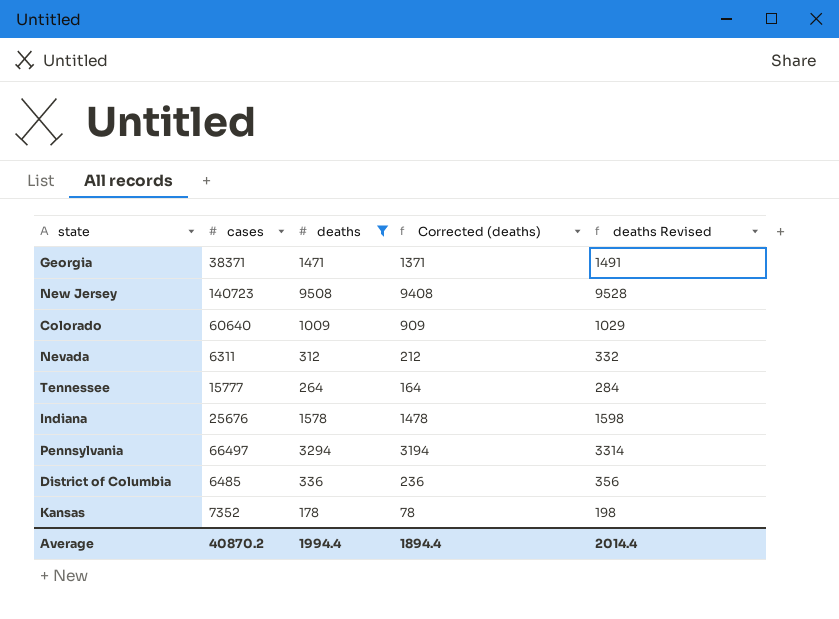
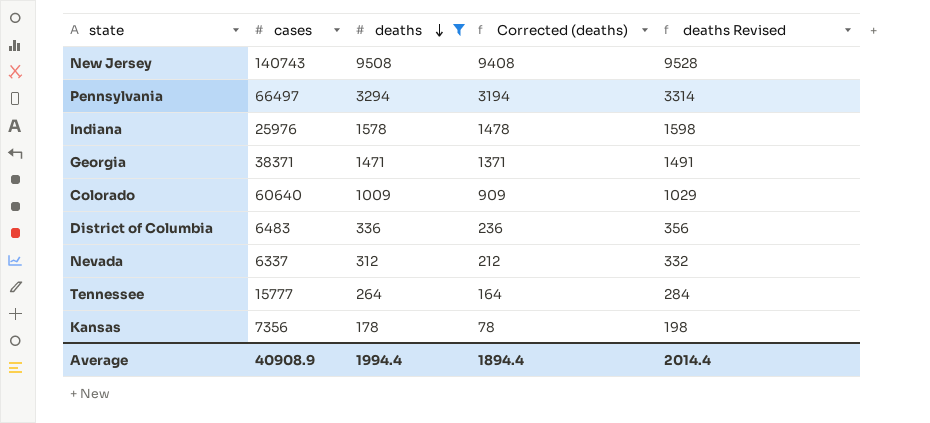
row order: none -> deaths descending
New Jersey | cases: 140723 -> 140743
Indiana | cases: 25676 -> 25976
District of Columbia | cases: 6485 -> 6483
Nevada | cases: 6311 -> 6337
Kansas | cases: 7352 -> 7356
Average | cases: 40870.2 -> 40908.9

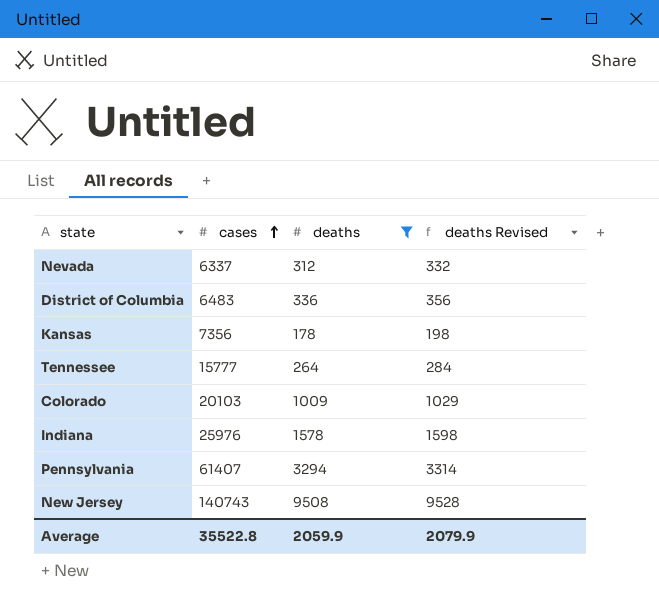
row order: deaths descending -> cases ascending
column Corrected (deaths) | formula: [deaths] - 100 -> none
row Georgia: 38371 | 1471 | 1371 | 1491 -> none
Colorado | cases: 60640 -> 20103
Pennsylvania | cases: 66497 -> 61407
Average | cases: 40908.9 -> 35522.8
Average | deaths: 1994.4 -> 2059.9
Average | deaths Revised: 2014.4 -> 2079.9

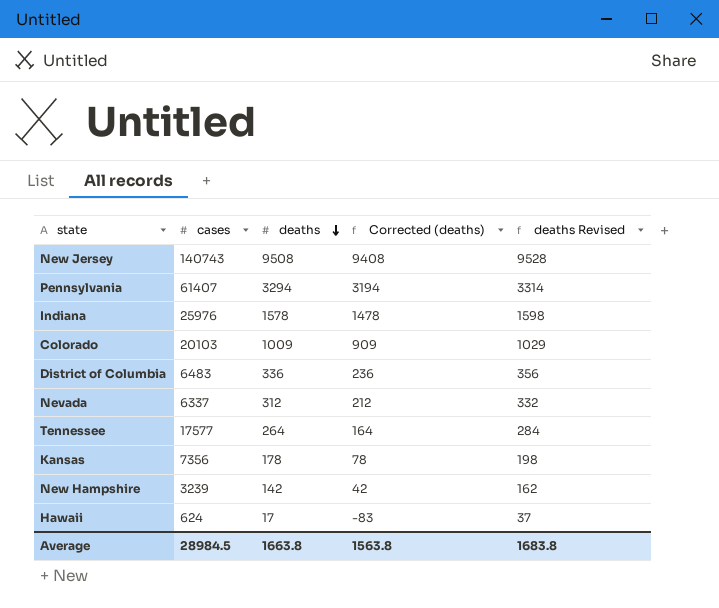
filter: deaths >= 178 -> none
row order: cases ascending -> deaths descending
column Corrected (deaths) | formula: none -> [deaths] - 100
Tennessee | cases: 15777 -> 17577
Average | cases: 35522.8 -> 28984.5
Average | deaths: 2059.9 -> 1663.8
Average | deaths Revised: 2079.9 -> 1683.8

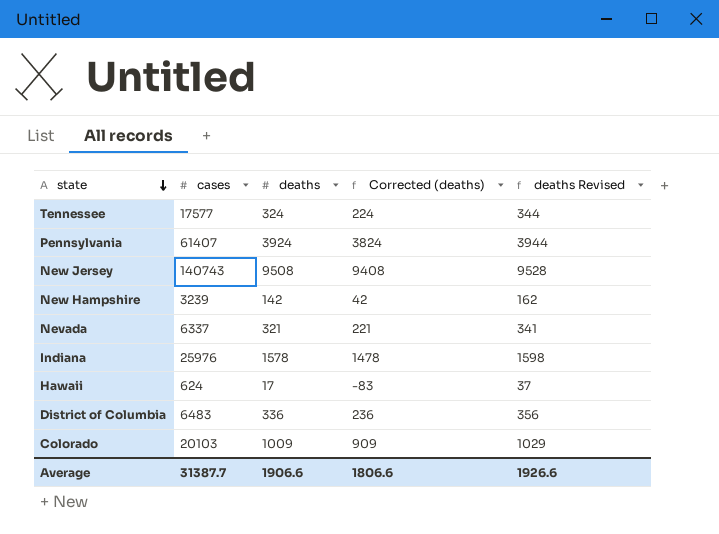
row order: deaths descending -> state descending
row Kansas: 7356 | 178 | 78 | 198 -> none
Tennessee | deaths: 264 -> 324
Tennessee | Corrected (deaths): 164 -> 224
Tennessee | deaths Revised: 284 -> 344
Pennsylvania | deaths: 3294 -> 3924
Pennsylvania | Corrected (deaths): 3194 -> 3824
Pennsylvania | deaths Revised: 3314 -> 3944
Nevada | deaths: 312 -> 321
Nevada | Corrected (deaths): 212 -> 221
Nevada | deaths Revised: 332 -> 341
Average | cases: 28984.5 -> 31387.7
Average | deaths: 1663.8 -> 1906.6
Average | Corrected (deaths): 1563.8 -> 1806.6
Average | deaths Revised: 1683.8 -> 1926.6

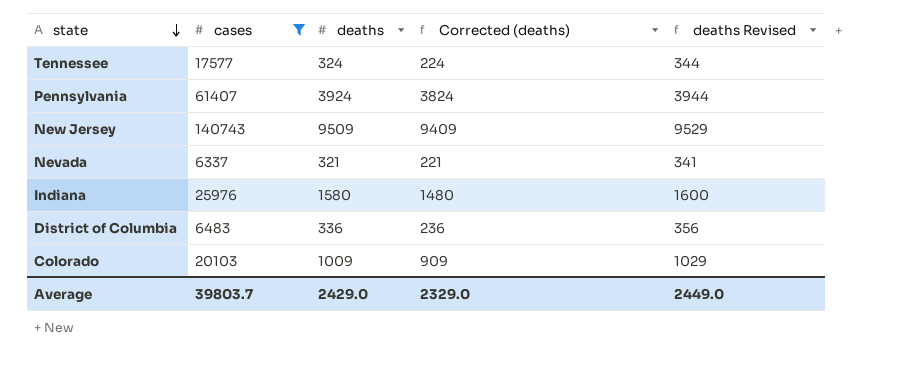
filter: none -> cases >= 6337
New Jersey | deaths: 9508 -> 9509
New Jersey | Corrected (deaths): 9408 -> 9409
New Jersey | deaths Revised: 9528 -> 9529
Indiana | deaths: 1578 -> 1580
Indiana | Corrected (deaths): 1478 -> 1480
Indiana | deaths Revised: 1598 -> 1600
Average | cases: 31387.7 -> 39803.7
Average | deaths: 1906.6 -> 2429.0
Average | Corrected (deaths): 1806.6 -> 2329.0
Average | deaths Revised: 1926.6 -> 2449.0

